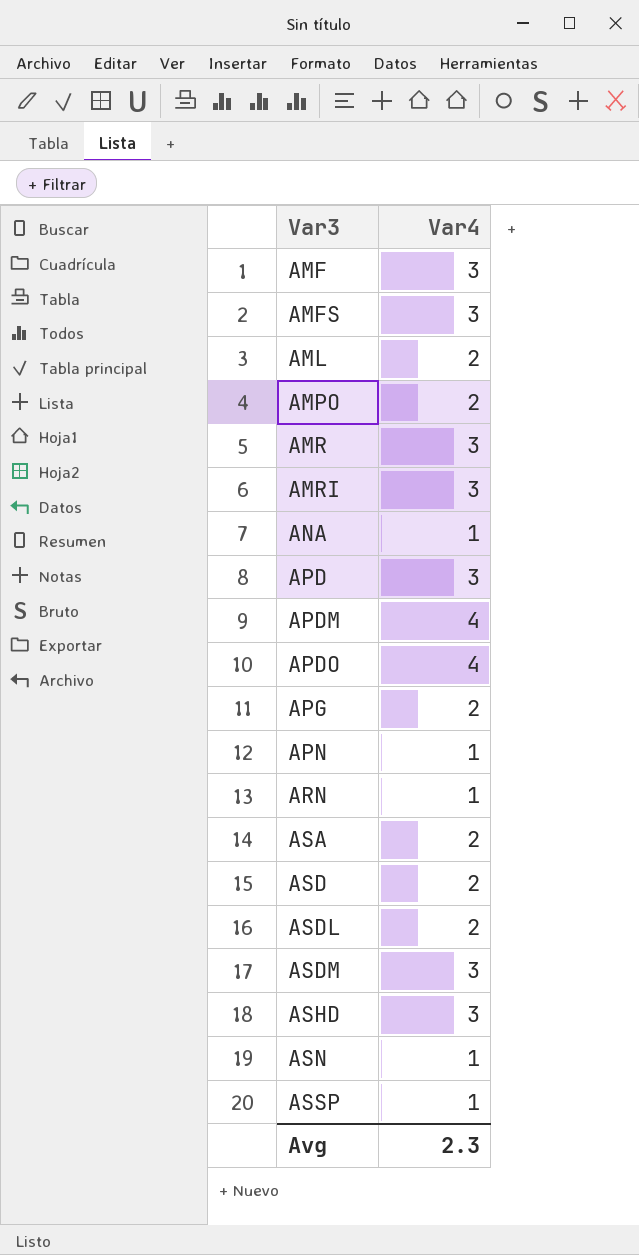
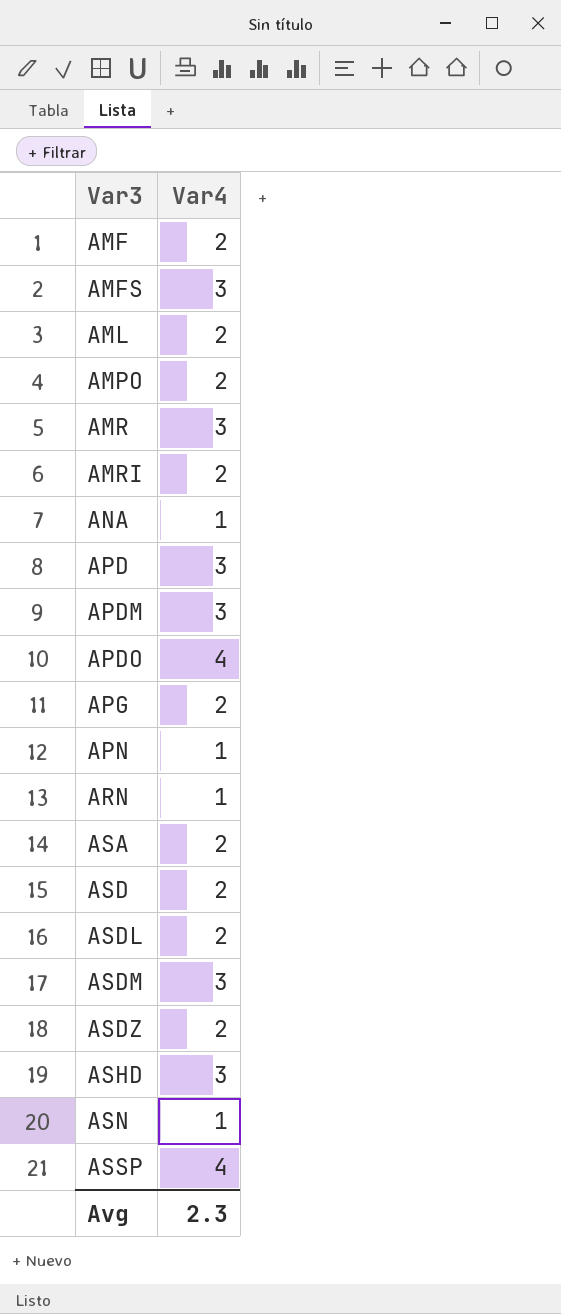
AMF | Var4: 3 -> 2
AMRI | Var4: 3 -> 2
APDM | Var4: 4 -> 3
row ASDZ: none -> 2
ASSP | Var4: 1 -> 4

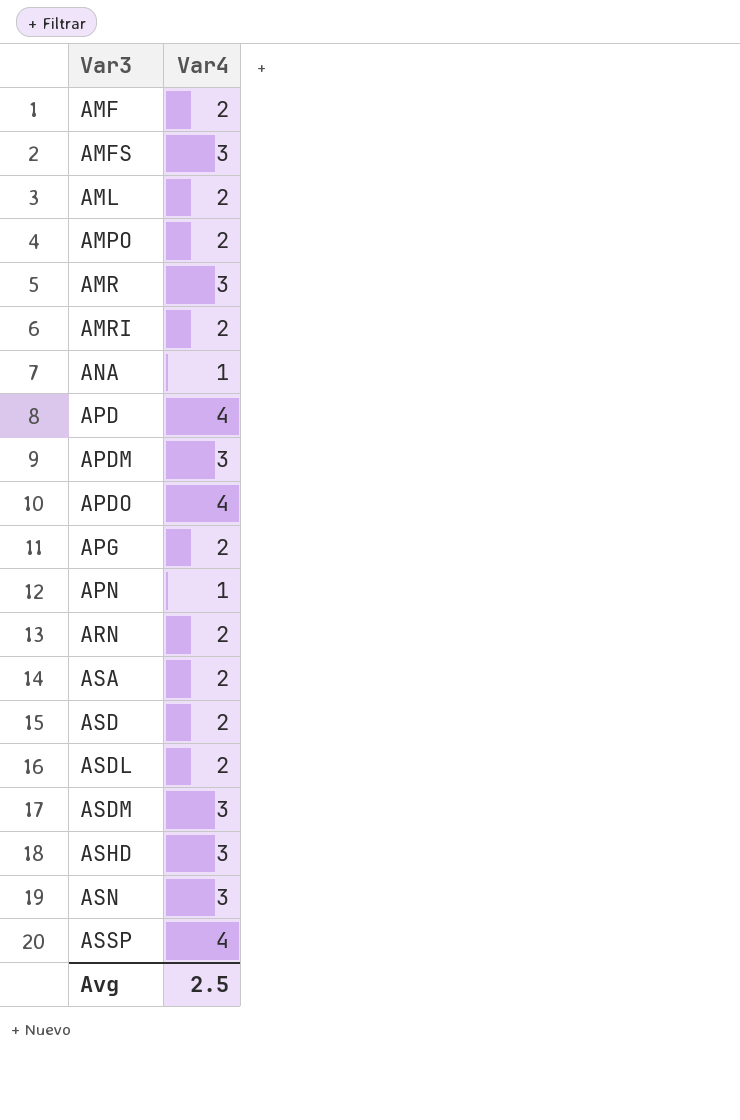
row ASDZ: 2 -> none
APD | Var4: 3 -> 4
ARN | Var4: 1 -> 2
ASN | Var4: 1 -> 3
Avg | Var4: 2.3 -> 2.5

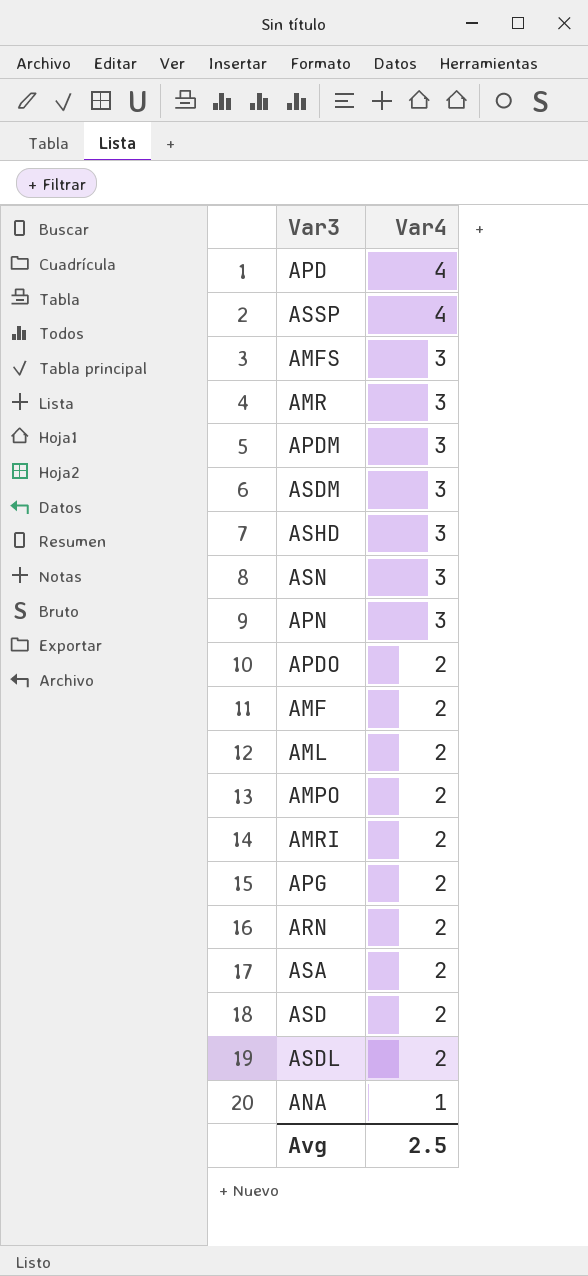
row order: Var3 ascending -> Var4 descending
APN | Var4: 1 -> 3
APDO | Var4: 4 -> 2

